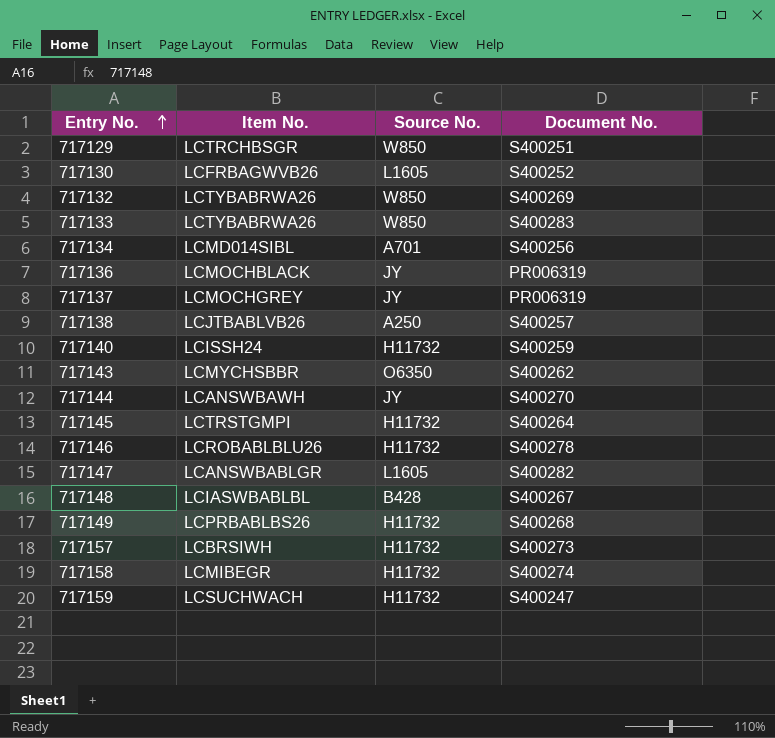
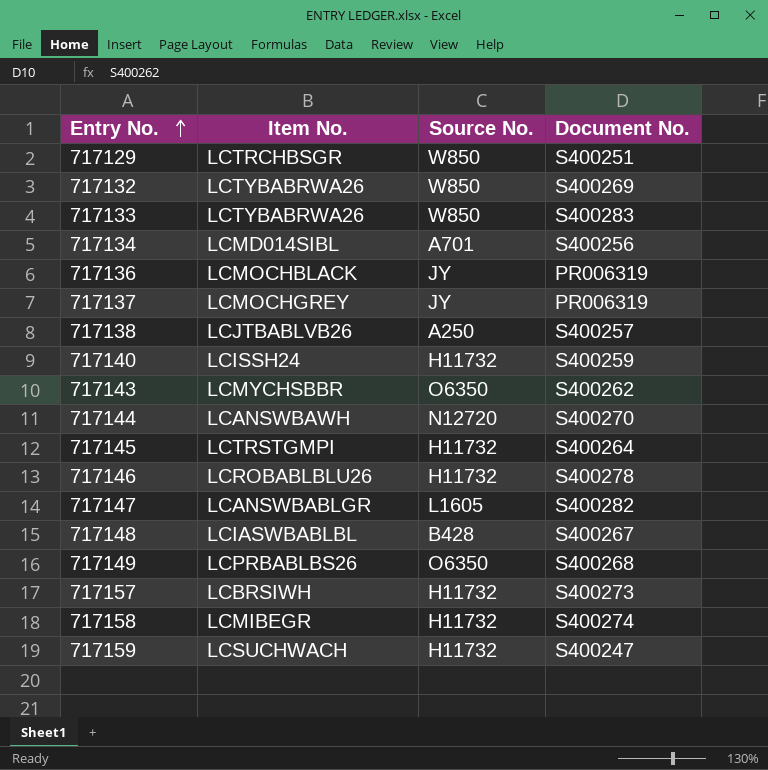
row 717130: LCFRBAGWVB26 | L1605 | S400252 -> none
717144 | Source No.: JY -> N12720
717149 | Source No.: H11732 -> O6350

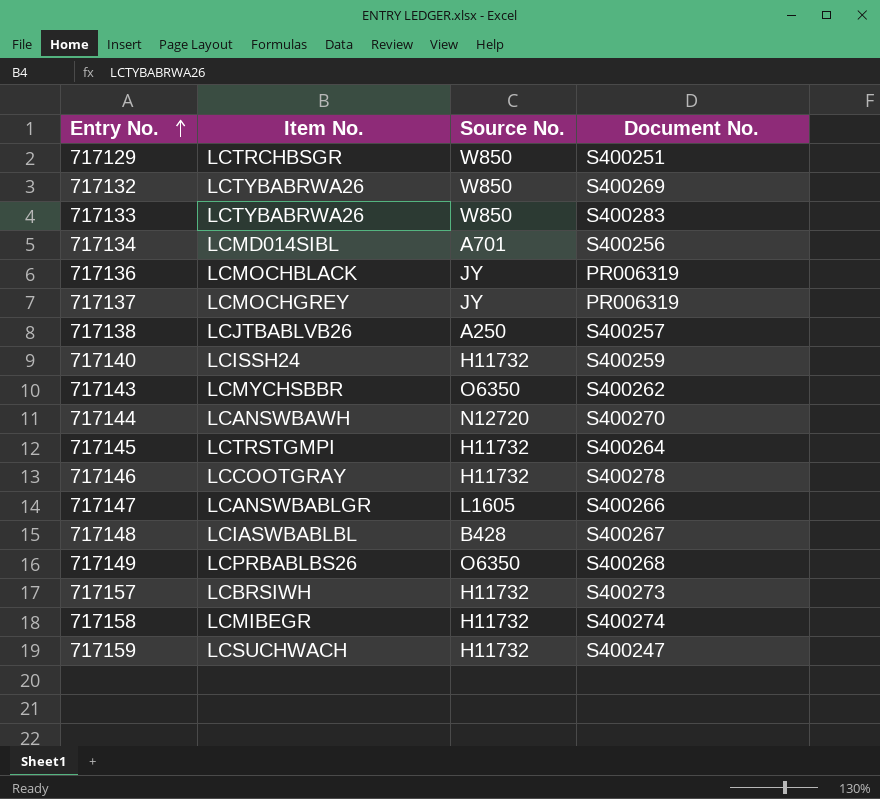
717146 | Item No.: LCROBABLBLU26 -> LCCOOTGRAY
717147 | Document No.: S400282 -> S400266

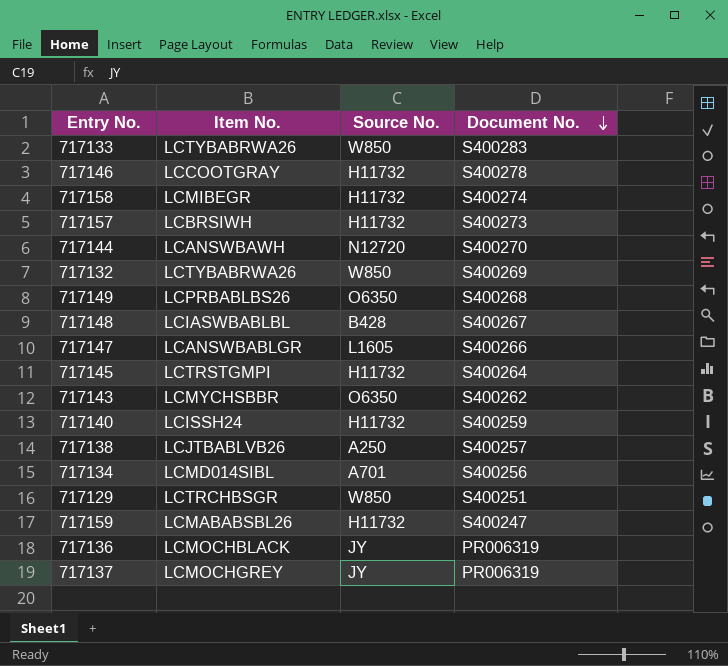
row order: Entry No. ascending -> Document No. descending
717159 | Item No.: LCSUCHWACH -> LCMABABSBL26

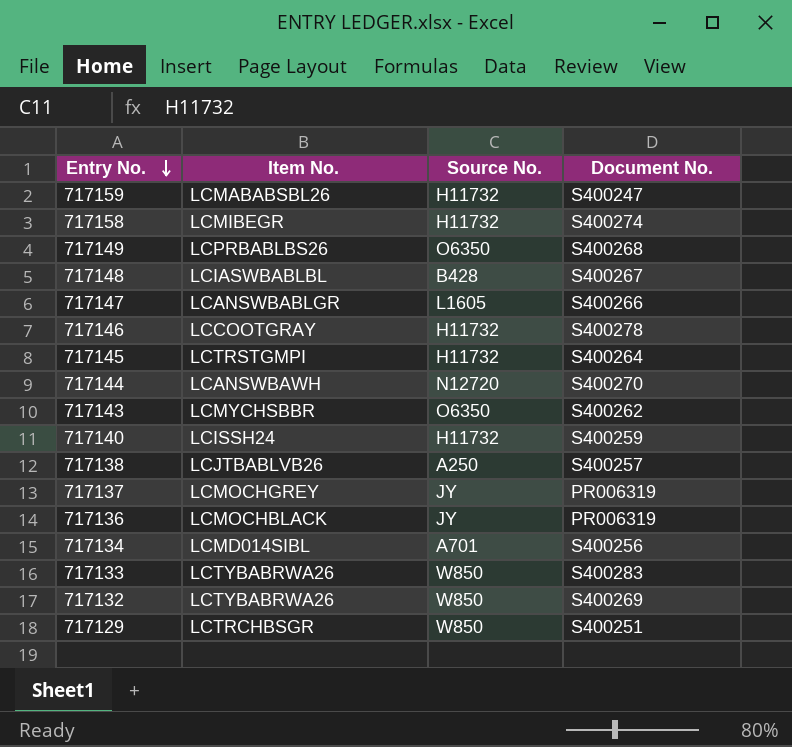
row order: Document No. descending -> Entry No. descending
row 717157: LCBRSIWH | H11732 | S400273 -> none

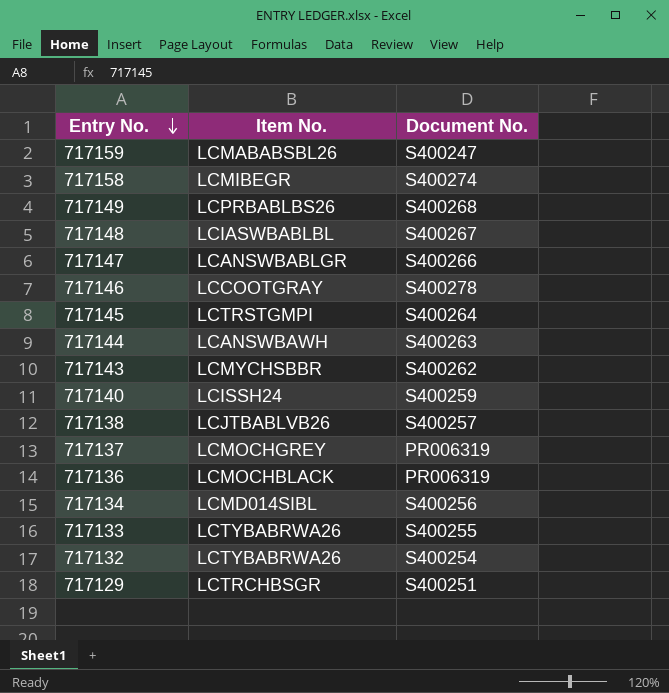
column Source No. | position: 3 -> none
717144 | Document No.: S400270 -> S400263
717133 | Document No.: S400283 -> S400255
717132 | Document No.: S400269 -> S400254

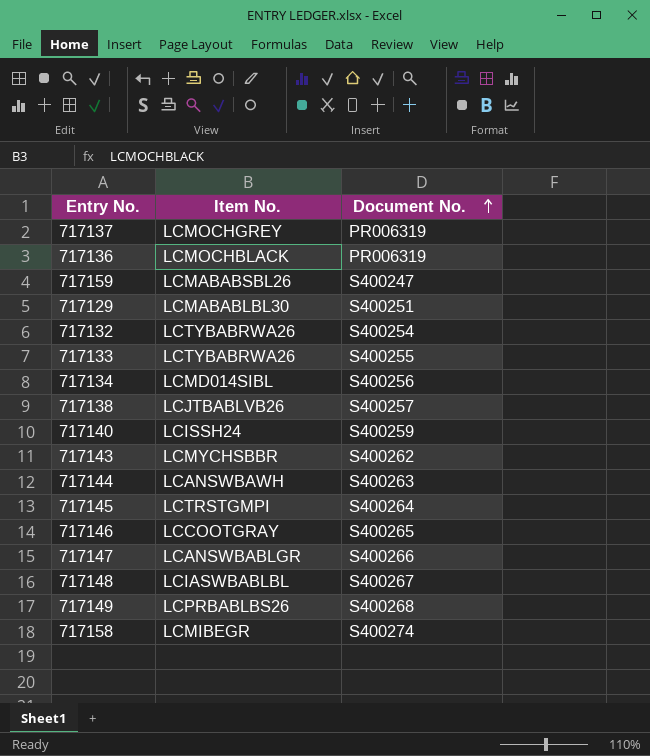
row order: Entry No. descending -> Document No. ascending
717129 | Item No.: LCTRCHBSGR -> LCMABABLBL30
717146 | Document No.: S400278 -> S400265

